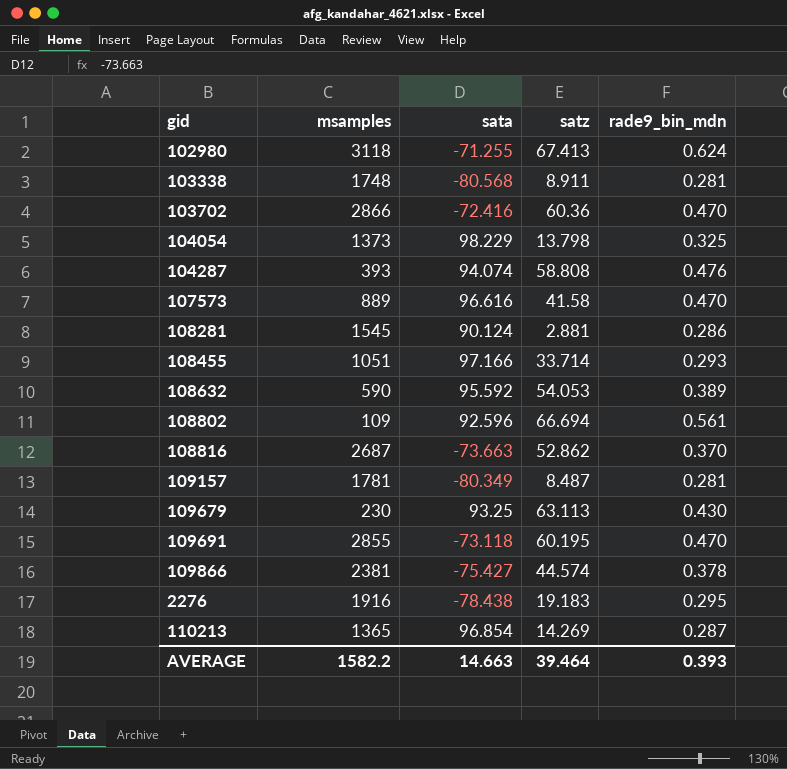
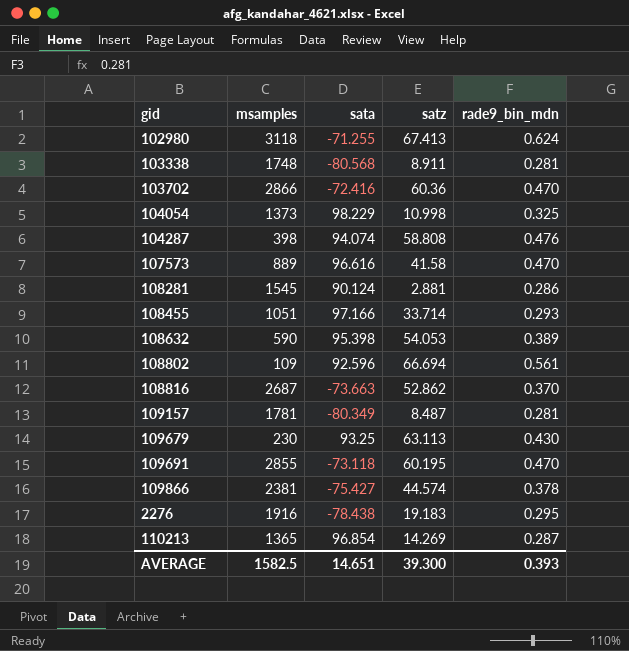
104054 | satz: 13.798 -> 10.998
104287 | msamples: 393 -> 398
108632 | sata: 95.592 -> 95.398
AVERAGE | msamples: 1582.2 -> 1582.5
AVERAGE | sata: 14.663 -> 14.651
AVERAGE | satz: 39.464 -> 39.300

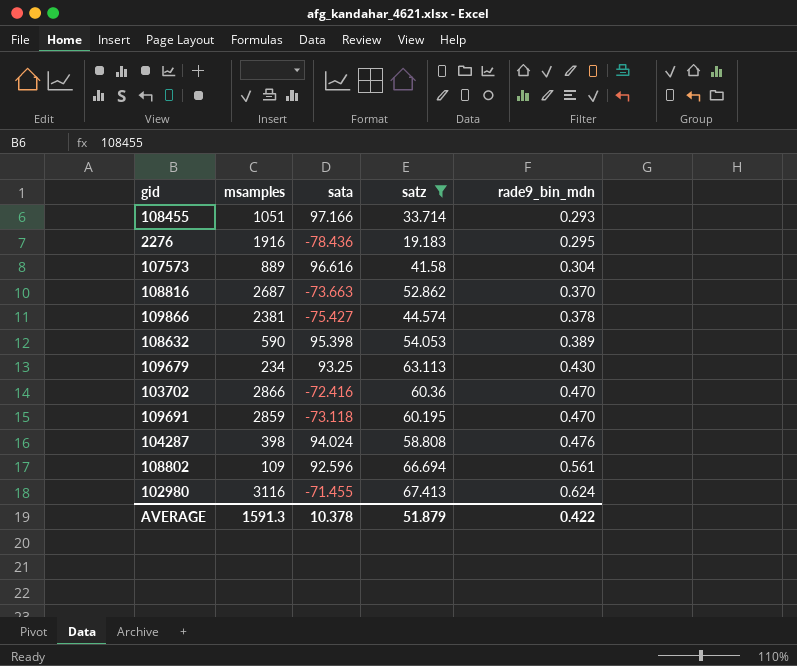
filter: none -> satz >= 19.183
row order: none -> rade9_bin_mdn ascending
2276 | sata: -78.438 -> -78.436
107573 | rade9_bin_mdn: 0.470 -> 0.304
109679 | msamples: 230 -> 234
109691 | msamples: 2855 -> 2859
104287 | sata: 94.074 -> 94.024
102980 | msamples: 3118 -> 3116
102980 | sata: -71.255 -> -71.455
AVERAGE | msamples: 1582.5 -> 1591.3
AVERAGE | sata: 14.651 -> 10.378
AVERAGE | satz: 39.300 -> 51.879
AVERAGE | rade9_bin_mdn: 0.393 -> 0.422

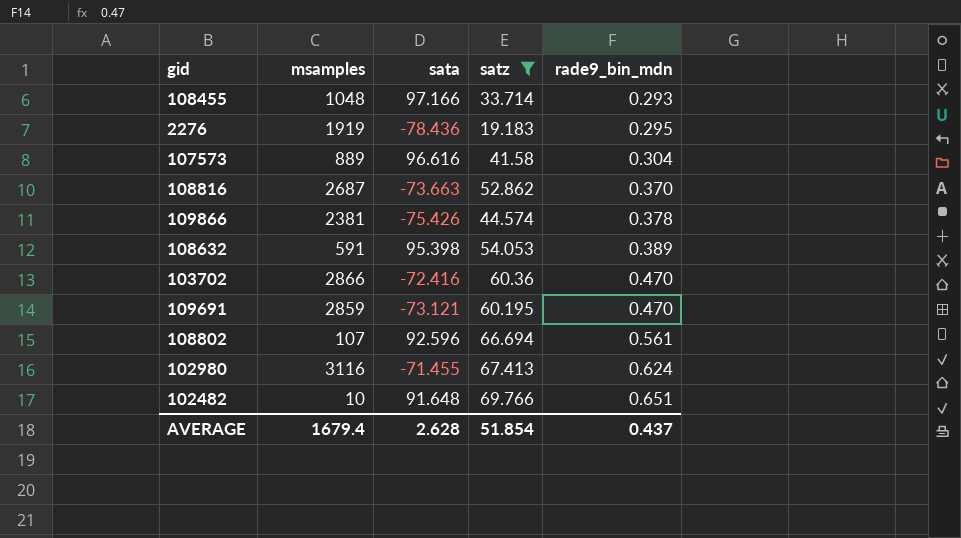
row 109679: 234 | 93.25 | 63.113 | 0.430 -> none
row 104287: 398 | 94.024 | 58.808 | 0.476 -> none
108455 | msamples: 1051 -> 1048
2276 | msamples: 1916 -> 1919
109866 | sata: -75.427 -> -75.426
108632 | msamples: 590 -> 591
109691 | sata: -73.118 -> -73.121
108802 | msamples: 109 -> 107
row 102482: none -> 10 | 91.648 | 69.766 | 0.651
AVERAGE | msamples: 1591.3 -> 1679.4
AVERAGE | sata: 10.378 -> 2.628
AVERAGE | satz: 51.879 -> 51.854
AVERAGE | rade9_bin_mdn: 0.422 -> 0.437

